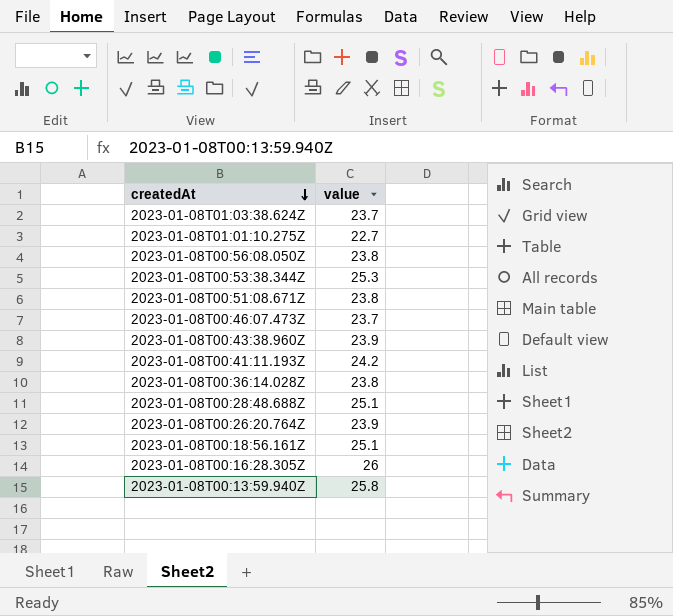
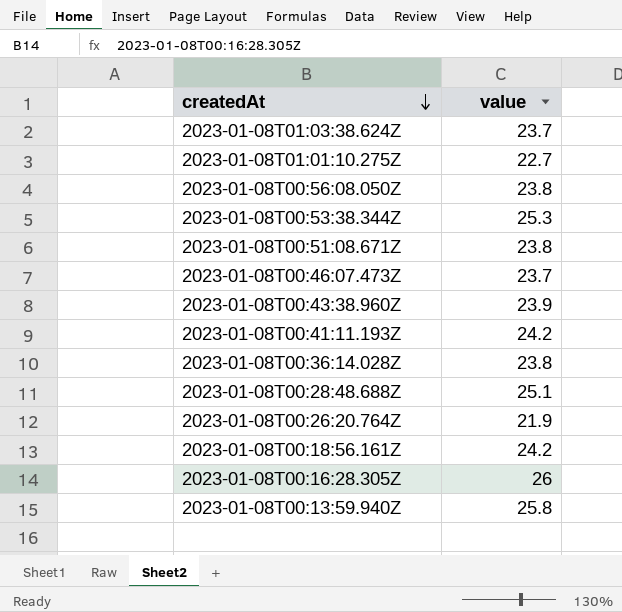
2023-01-08T00:26:20.764Z | value: 23.9 -> 21.9
2023-01-08T00:18:56.161Z | value: 25.1 -> 24.2

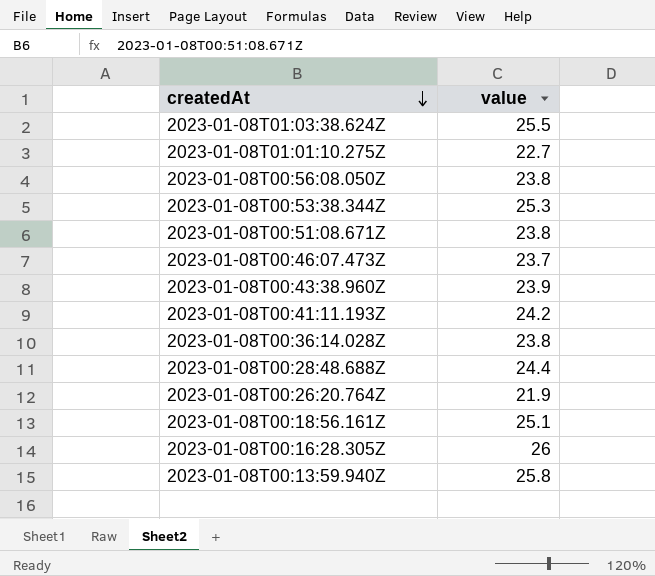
2023-01-08T01:03:38.624Z | value: 23.7 -> 25.5
2023-01-08T00:28:48.688Z | value: 25.1 -> 24.4
2023-01-08T00:18:56.161Z | value: 24.2 -> 25.1

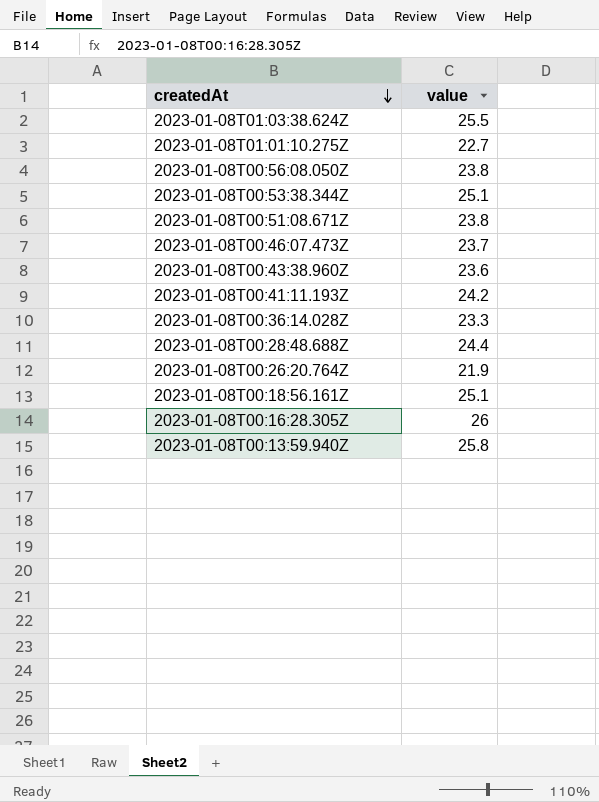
2023-01-08T00:53:38.344Z | value: 25.3 -> 25.1
2023-01-08T00:43:38.960Z | value: 23.9 -> 23.6
2023-01-08T00:36:14.028Z | value: 23.8 -> 23.3

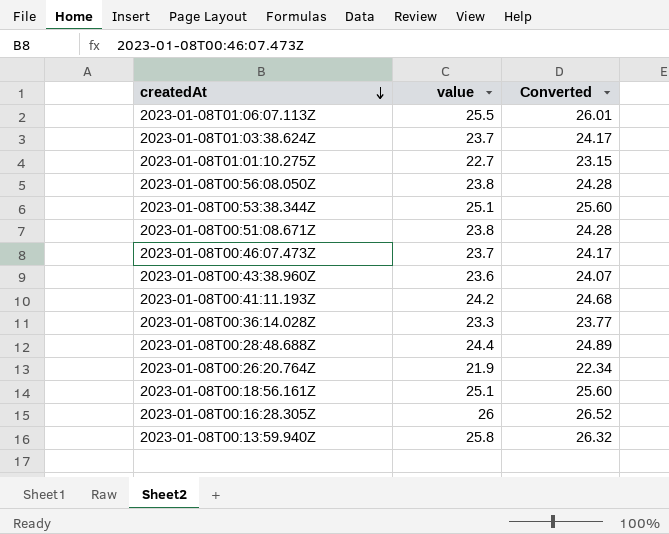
column Converted | formula: none -> [value] * 1.02
row 2023-01-08T01:06:07.113Z: none -> 25.5 | 26.01
2023-01-08T01:03:38.624Z | value: 25.5 -> 23.7

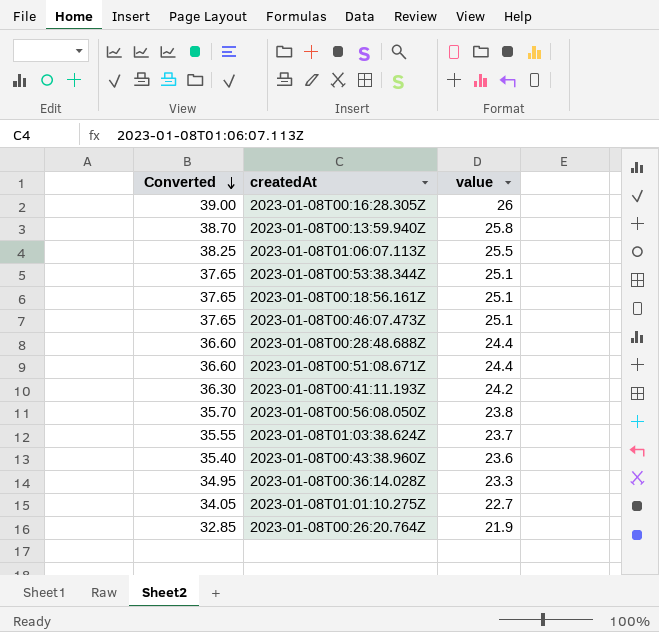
row order: createdAt descending -> Converted descending
column Converted | formula: [value] * 1.02 -> [value] * 1.5
column Converted | position: 3 -> 1
2023-01-08T00:46:07.473Z | value: 23.7 -> 25.1
2023-01-08T00:51:08.671Z | value: 23.8 -> 24.4

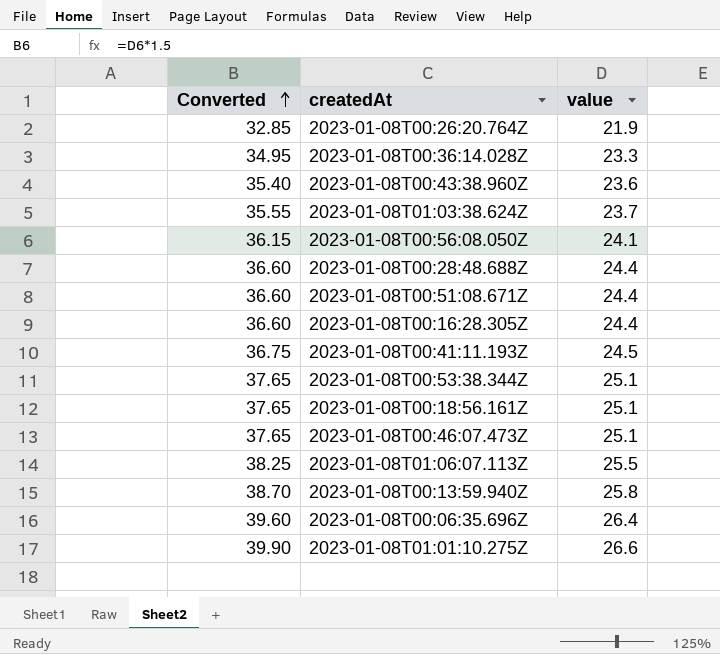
row order: Converted descending -> Converted ascending
2023-01-08T00:56:08.050Z | Converted: 35.70 -> 36.15
2023-01-08T00:56:08.050Z | value: 23.8 -> 24.1
2023-01-08T00:16:28.305Z | Converted: 39.00 -> 36.60
2023-01-08T00:16:28.305Z | value: 26 -> 24.4
2023-01-08T00:41:11.193Z | Converted: 36.30 -> 36.75
2023-01-08T00:41:11.193Z | value: 24.2 -> 24.5
row 2023-01-08T00:06:35.696Z: none -> 39.60 | 26.4
2023-01-08T01:01:10.275Z | Converted: 34.05 -> 39.90
2023-01-08T01:01:10.275Z | value: 22.7 -> 26.6

